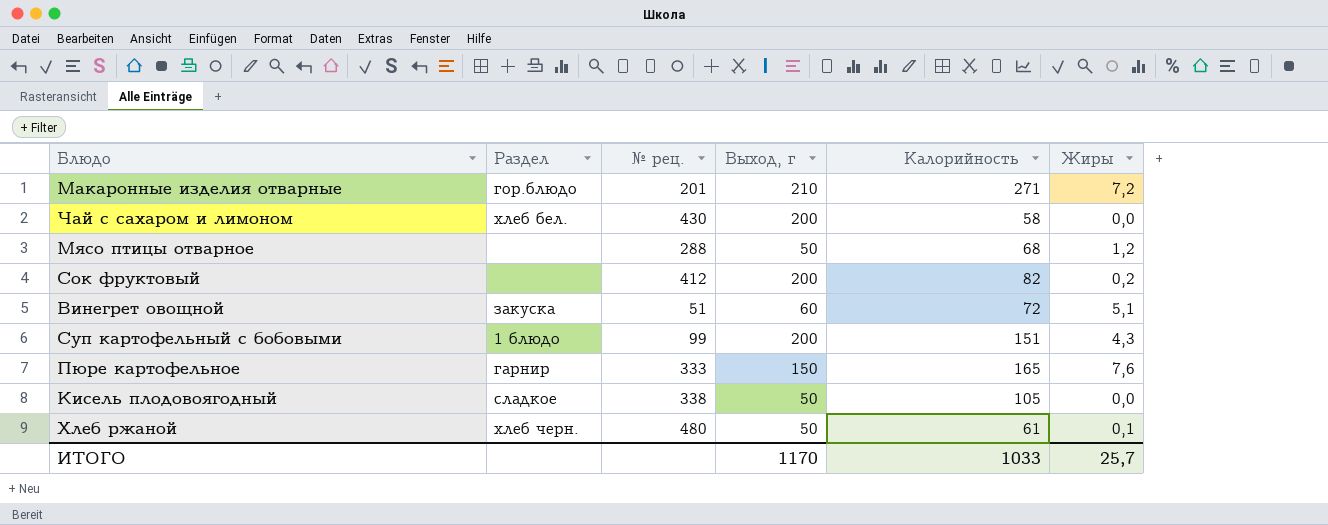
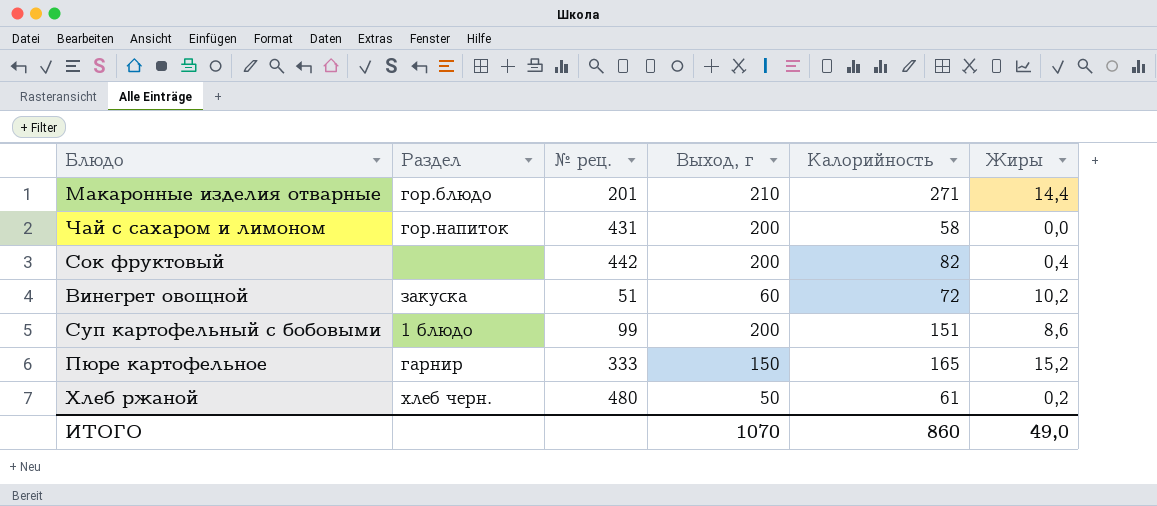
row Мясо птицы отварное: none | 288 | 50 | 68 | 1,2 -> none
row Кисель плодовоягодный: сладкое | 338 | 50 | 105 | 0,0 -> none
Макаронные изделия отварные | Жиры: 7,2 -> 14,4
Чай с сахаром и лимоном | Раздел: хлеб бел. -> гор.напиток
Чай с сахаром и лимоном | № рец.: 430 -> 431
Сок фруктовый | № рец.: 412 -> 442
Сок фруктовый | Жиры: 0,2 -> 0,4
Винегрет овощной | Жиры: 5,1 -> 10,2
Суп картофельный с бобовыми | Жиры: 4,3 -> 8,6
Пюре картофельное | Жиры: 7,6 -> 15,2
Хлеб ржаной | Жиры: 0,1 -> 0,2
ИТОГО | Выход, г: 1170 -> 1070
ИТОГО | Калорийность: 1033 -> 860
ИТОГО | Жиры: 25,7 -> 49,0

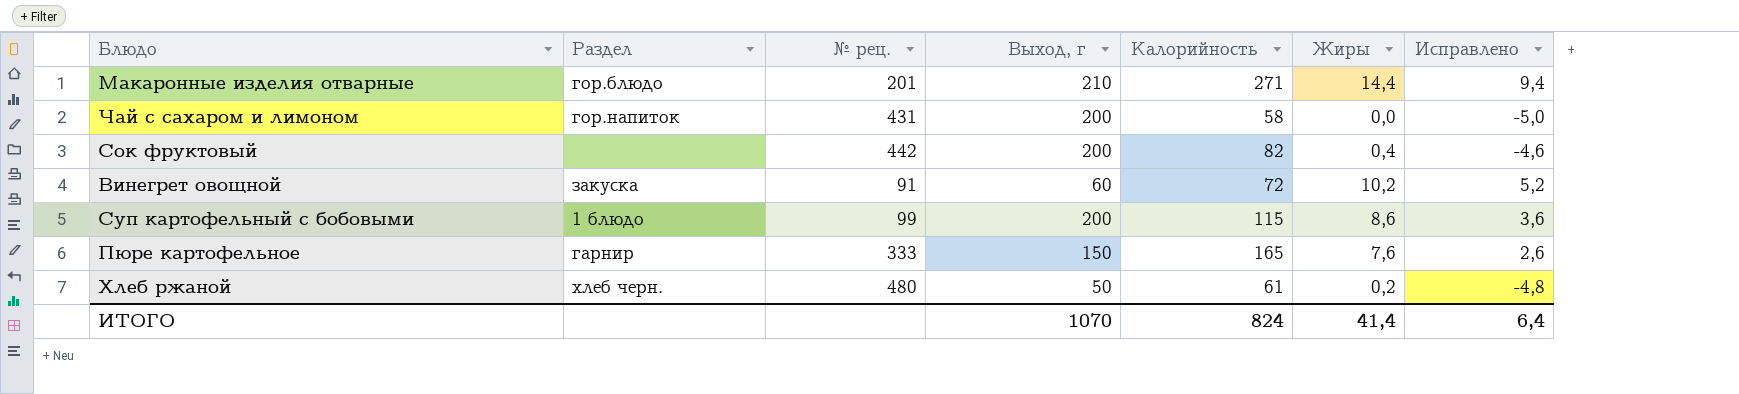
column Исправлено | formula: none -> [Жиры] - 5
Винегрет овощной | № рец.: 51 -> 91
Суп картофельный с бобовыми | Калорийность: 151 -> 115
Пюре картофельное | Жиры: 15,2 -> 7,6
ИТОГО | Калорийность: 860 -> 824
ИТОГО | Жиры: 49,0 -> 41,4

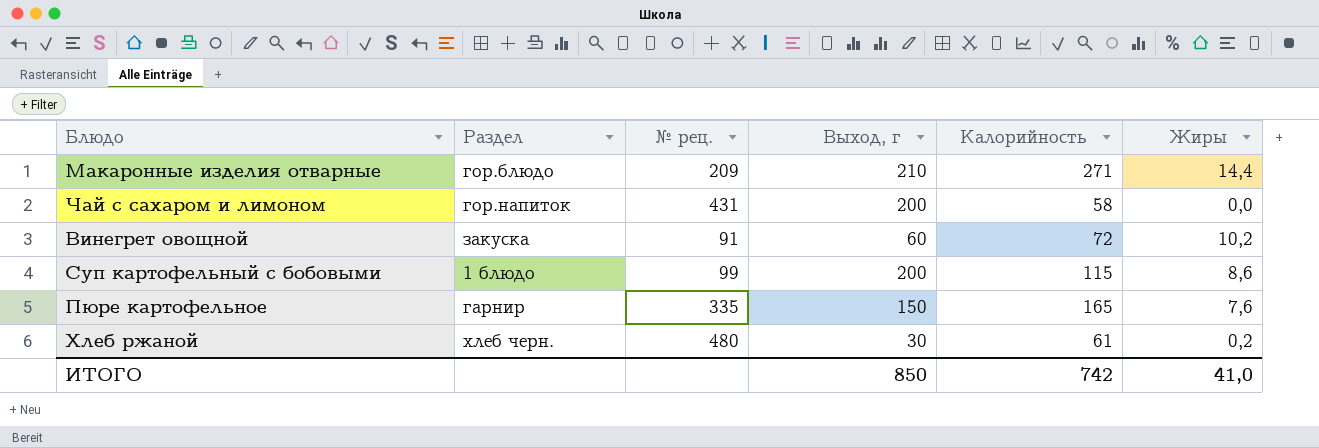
column Исправлено | formula: [Жиры] - 5 -> none
row Сок фруктовый: none | 442 | 200 | 82 | 0,4 | -4,6 -> none
Макаронные изделия отварные | № рец.: 201 -> 209
Пюре картофельное | № рец.: 333 -> 335
Хлеб ржаной | Выход, г: 50 -> 30
ИТОГО | Выход, г: 1070 -> 850
ИТОГО | Калорийность: 824 -> 742
ИТОГО | Жиры: 41,4 -> 41,0

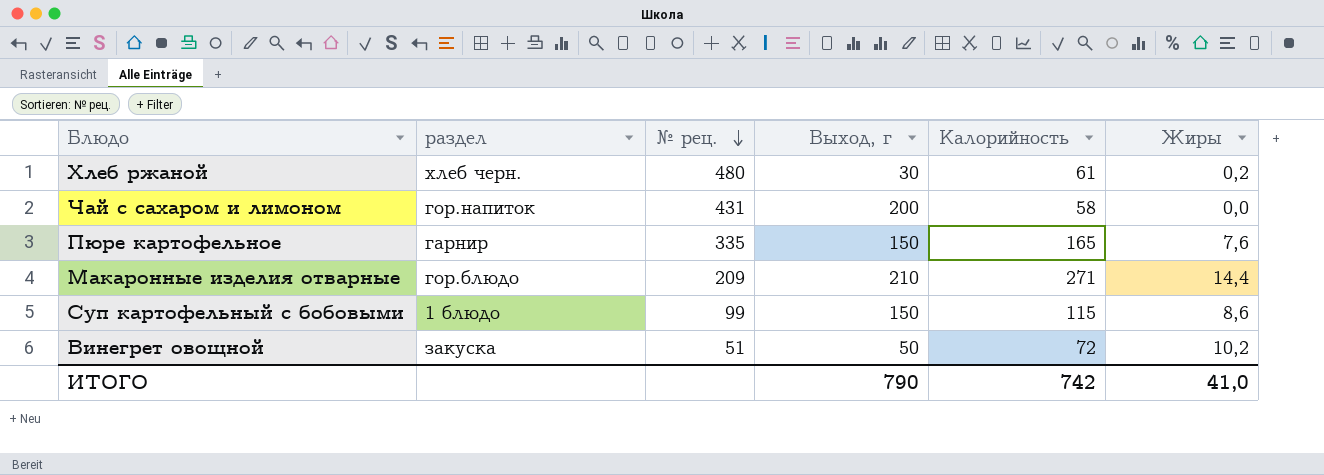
row order: none -> № рец. descending
column name: Раздел -> раздел
Суп картофельный с бобовыми | Выход, г: 200 -> 150
Винегрет овощной | № рец.: 91 -> 51
Винегрет овощной | Выход, г: 60 -> 50
ИТОГО | Выход, г: 850 -> 790

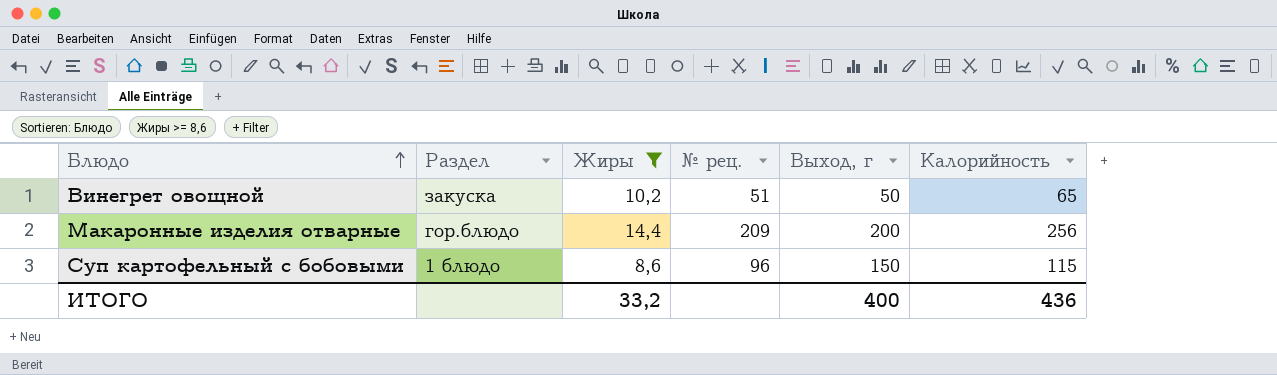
filter: none -> Жиры >= 8,6
row order: № рец. descending -> Блюдо ascending
column name: раздел -> Раздел
column Жиры | position: 6 -> 3
Винегрет овощной | Калорийность: 72 -> 65
Макаронные изделия отварные | Выход, г: 210 -> 200
Макаронные изделия отварные | Калорийность: 271 -> 256
Суп картофельный с бобовыми | № рец.: 99 -> 96
ИТОГО | Жиры: 41,0 -> 33,2
ИТОГО | Выход, г: 790 -> 400
ИТОГО | Калорийность: 742 -> 436

